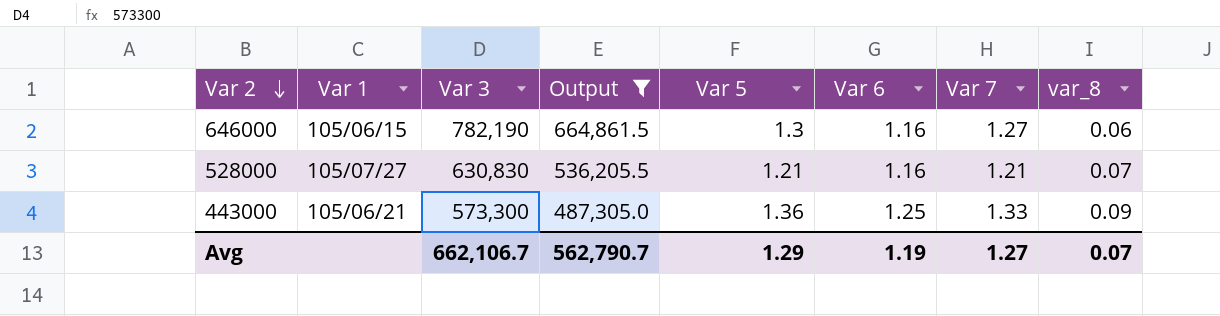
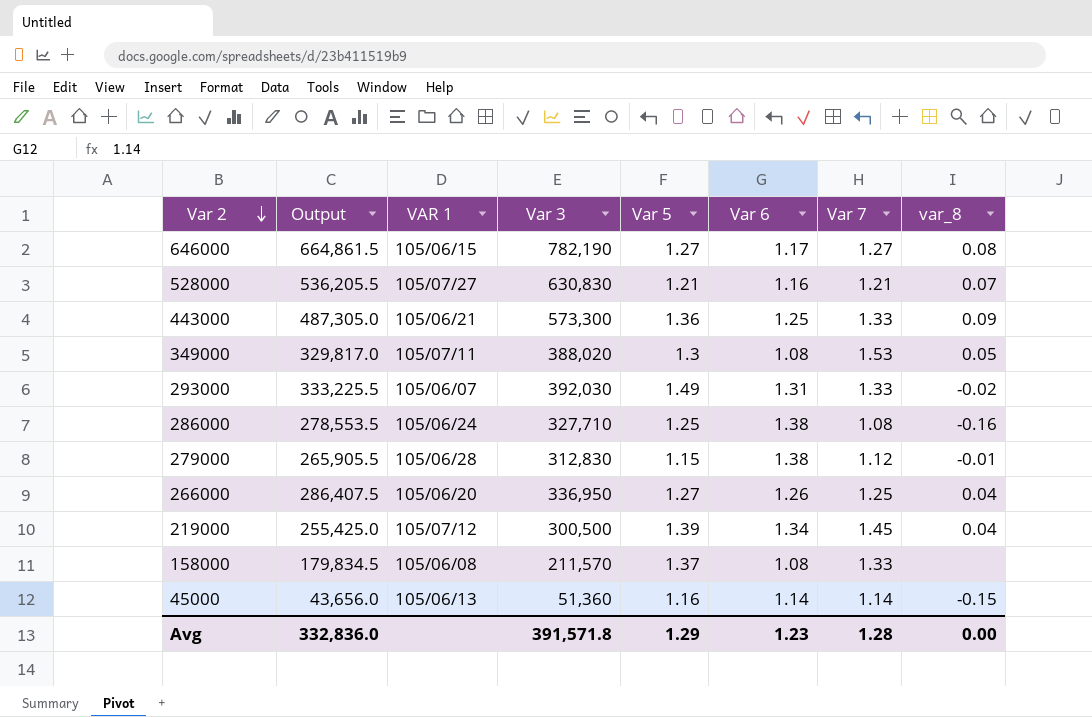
filter: Output >= 487,305.0 -> none
column Output | position: 4 -> 2
column name: Var 1 -> VAR 1
646000 | Var 5: 1.3 -> 1.27
646000 | Var 6: 1.16 -> 1.17
646000 | var_8: 0.06 -> 0.08
Avg | Output: 562,790.7 -> 332,836.0
Avg | Var 3: 662,106.7 -> 391,571.8
Avg | Var 6: 1.19 -> 1.23
Avg | Var 7: 1.27 -> 1.28
Avg | var_8: 0.07 -> 0.00

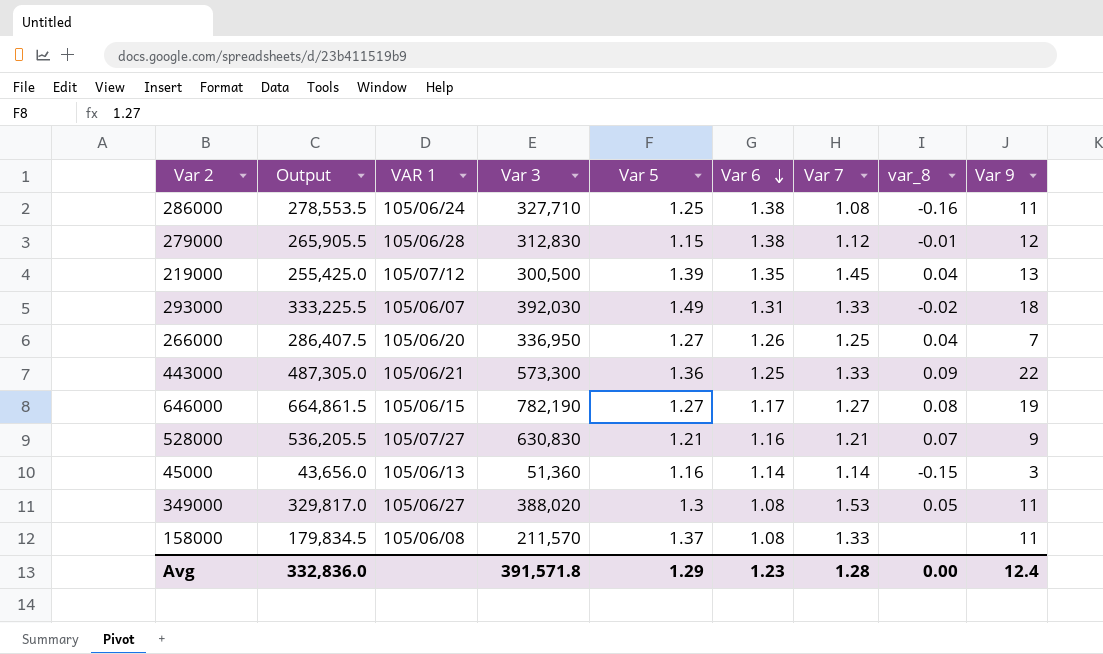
row order: Var 2 descending -> Var 6 descending
column Var 9 | position: none -> 9
219000 | Var 6: 1.34 -> 1.35
349000 | VAR 1: 105/07/11 -> 105/06/27

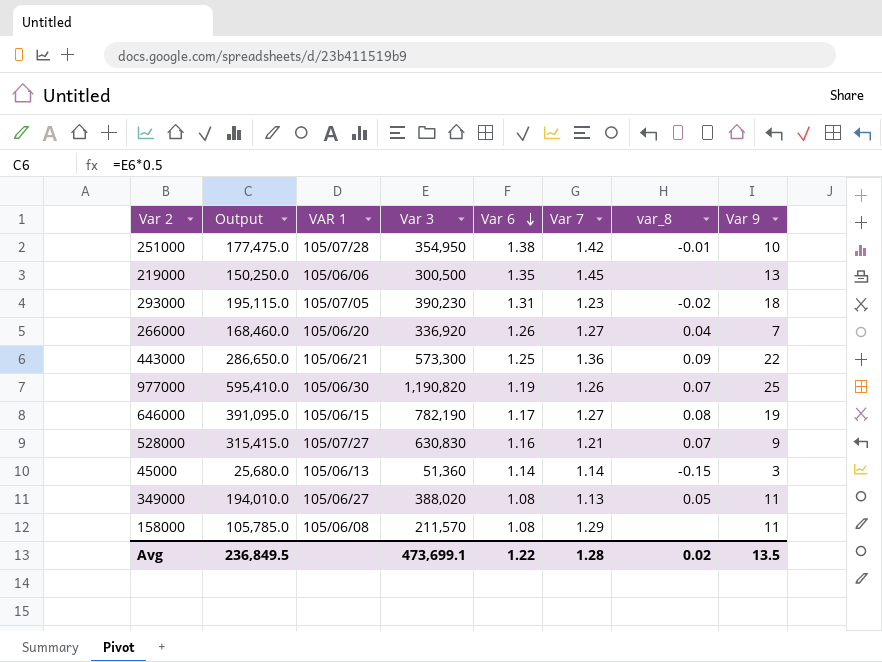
column Var 5 | position: 5 -> none
column Output | formula: [Var 3] * 0.85 -> [Var 3] * 0.5
row 286000: 278,553.5 | 105/06/24 | 327,710 | 1.25 | 1.38 | 1.08 | -0.16 | 11 -> none
row 279000: 265,905.5 | 105/06/28 | 312,830 | 1.15 | 1.38 | 1.12 | -0.01 | 12 -> none
row 251000: none -> 177,475.0 | 105/07/28 | 354,950 | 1.38 | 1.42 | -0.01 | 10
219000 | VAR 1: 105/07/12 -> 105/06/06
219000 | var_8: 0.04 -> none
293000 | VAR 1: 105/06/07 -> 105/07/05
293000 | Var 3: 392,030 -> 390,230
293000 | Var 7: 1.33 -> 1.23
266000 | Var 3: 336,950 -> 336,920
266000 | Var 7: 1.25 -> 1.27
443000 | Var 7: 1.33 -> 1.36
row 977000: none -> 595,410.0 | 105/06/30 | 1,190,820 | 1.19 | 1.26 | 0.07 | 25
349000 | Var 7: 1.53 -> 1.13
158000 | Var 7: 1.33 -> 1.29
Avg | Output: 332,836.0 -> 236,849.5
Avg | Var 3: 391,571.8 -> 473,699.1
Avg | Var 6: 1.23 -> 1.22
Avg | var_8: 0.00 -> 0.02
Avg | Var 9: 12.4 -> 13.5

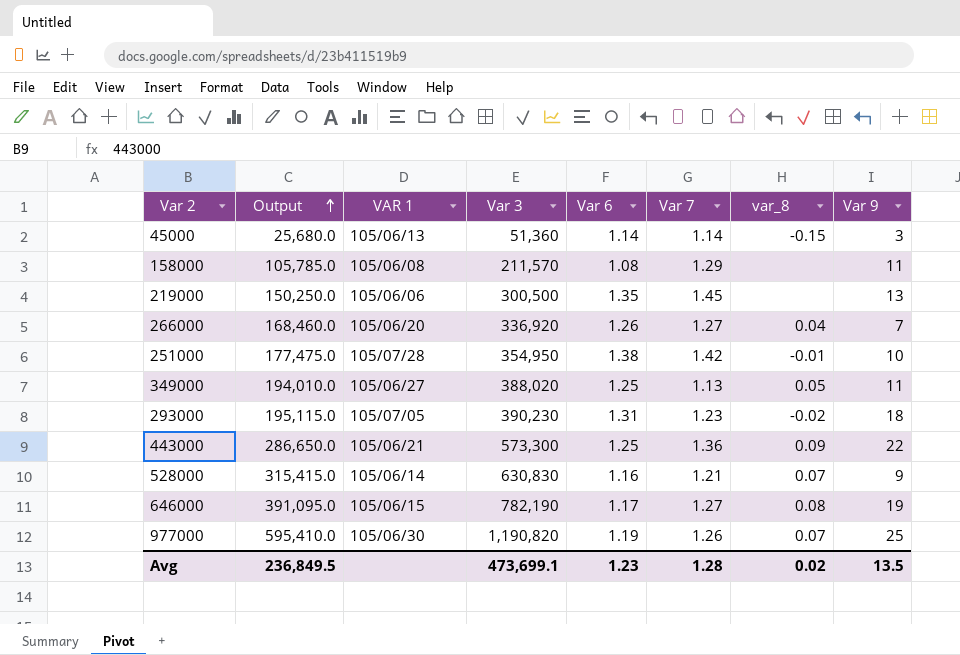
row order: Var 6 descending -> Output ascending
349000 | Var 6: 1.08 -> 1.25
528000 | VAR 1: 105/07/27 -> 105/06/14
Avg | Var 6: 1.22 -> 1.23

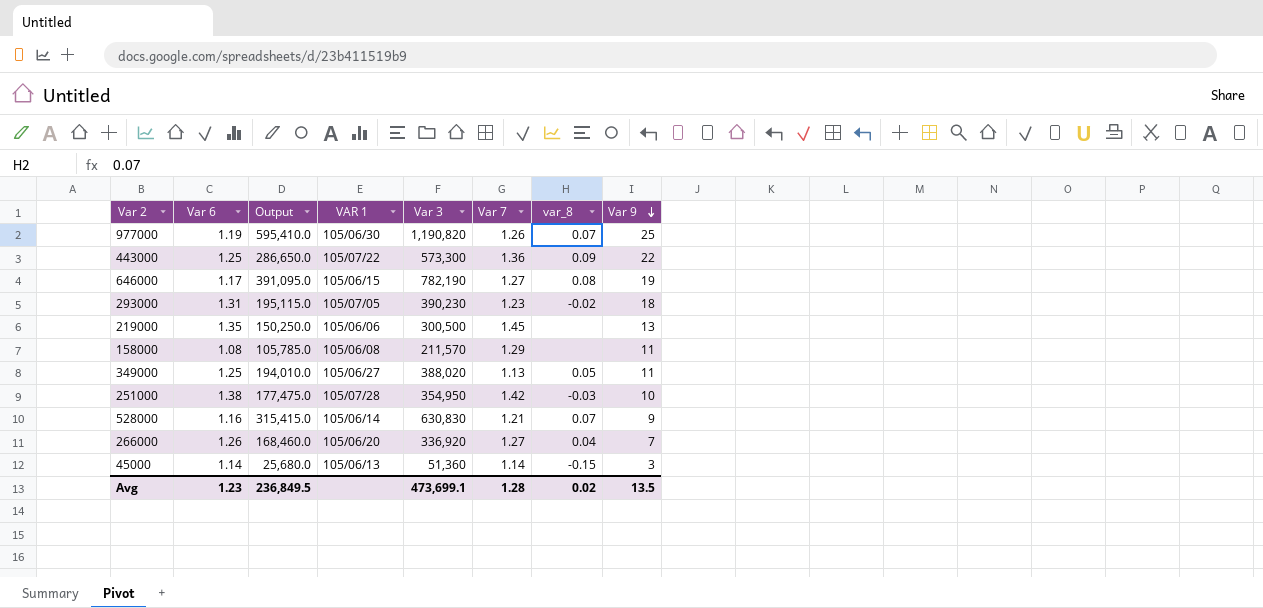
row order: Output ascending -> Var 9 descending
column Var 6 | position: 5 -> 2
443000 | VAR 1: 105/06/21 -> 105/07/22
251000 | var_8: -0.01 -> -0.03

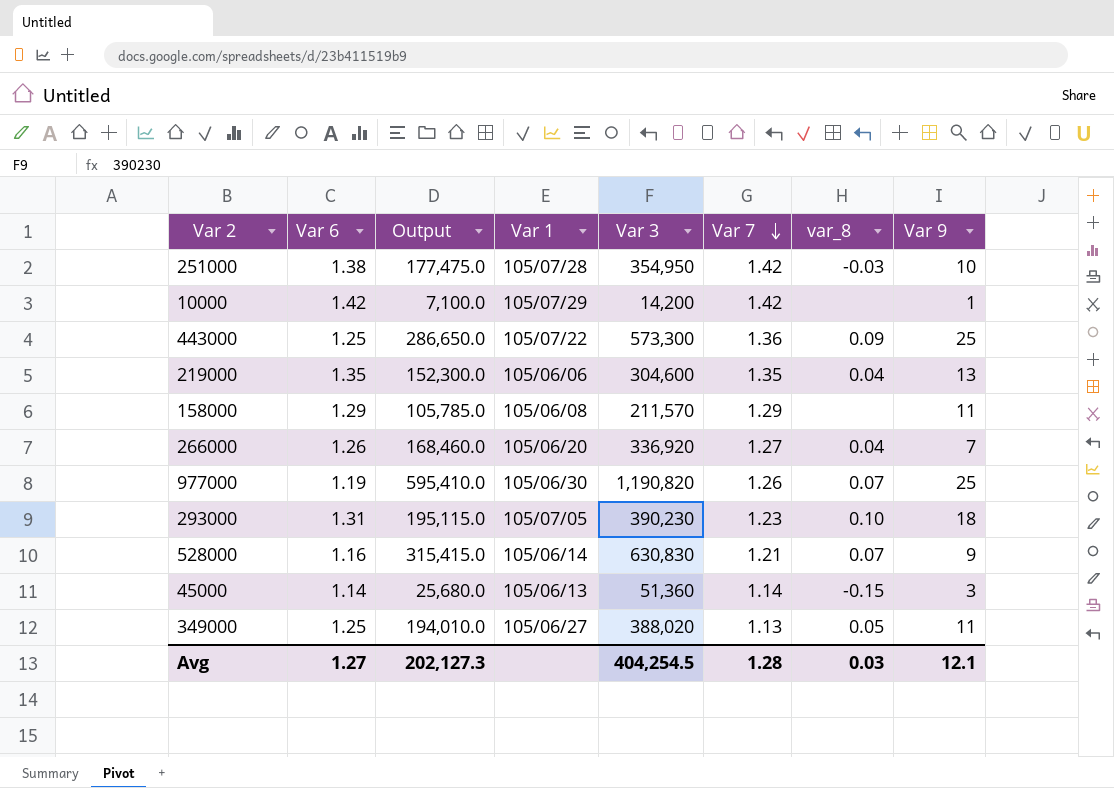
row order: Var 9 descending -> Var 7 descending
column name: VAR 1 -> Var 1
row 646000: 1.17 | 391,095.0 | 105/06/15 | 782,190 | 1.27 | 0.08 | 19 -> none
row 10000: none -> 1.42 | 7,100.0 | 105/07/29 | 14,200 | 1.42 | none | 1
443000 | Var 9: 22 -> 25
219000 | Output: 150,250.0 -> 152,300.0
219000 | Var 3: 300,500 -> 304,600
219000 | Var 7: 1.45 -> 1.35
219000 | var_8: none -> 0.04
158000 | Var 6: 1.08 -> 1.29
293000 | var_8: -0.02 -> 0.10
Avg | Var 6: 1.23 -> 1.27
Avg | Output: 236,849.5 -> 202,127.3
Avg | Var 3: 473,699.1 -> 404,254.5
Avg | var_8: 0.02 -> 0.03
Avg | Var 9: 13.5 -> 12.1

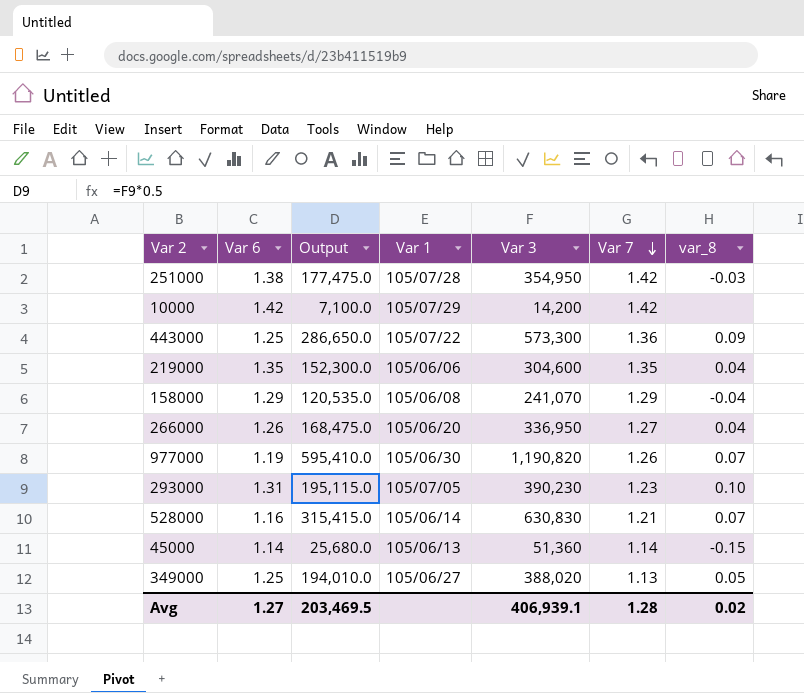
column Var 9 | position: 8 -> none
158000 | Output: 105,785.0 -> 120,535.0
158000 | Var 3: 211,570 -> 241,070
158000 | var_8: none -> -0.04
266000 | Output: 168,460.0 -> 168,475.0
266000 | Var 3: 336,920 -> 336,950
Avg | Output: 202,127.3 -> 203,469.5
Avg | Var 3: 404,254.5 -> 406,939.1
Avg | var_8: 0.03 -> 0.02

